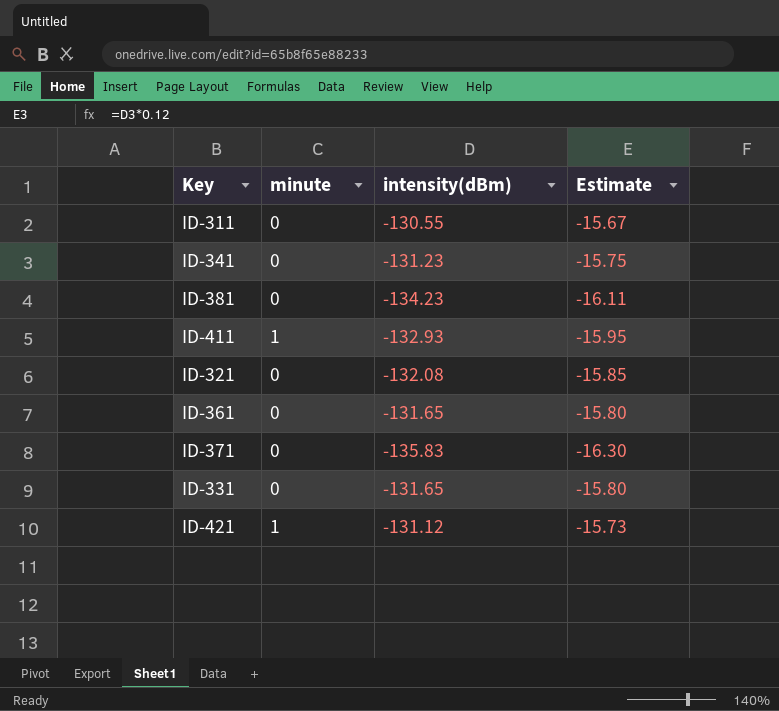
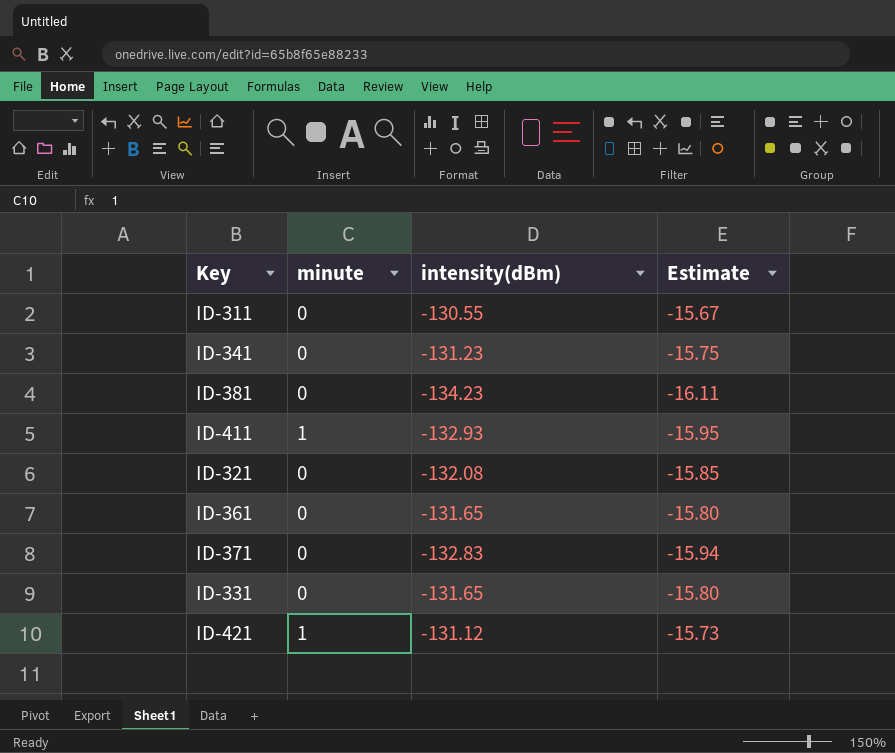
ID-371 | intensity(dBm): -135.83 -> -132.83
ID-371 | Estimate: -16.30 -> -15.94

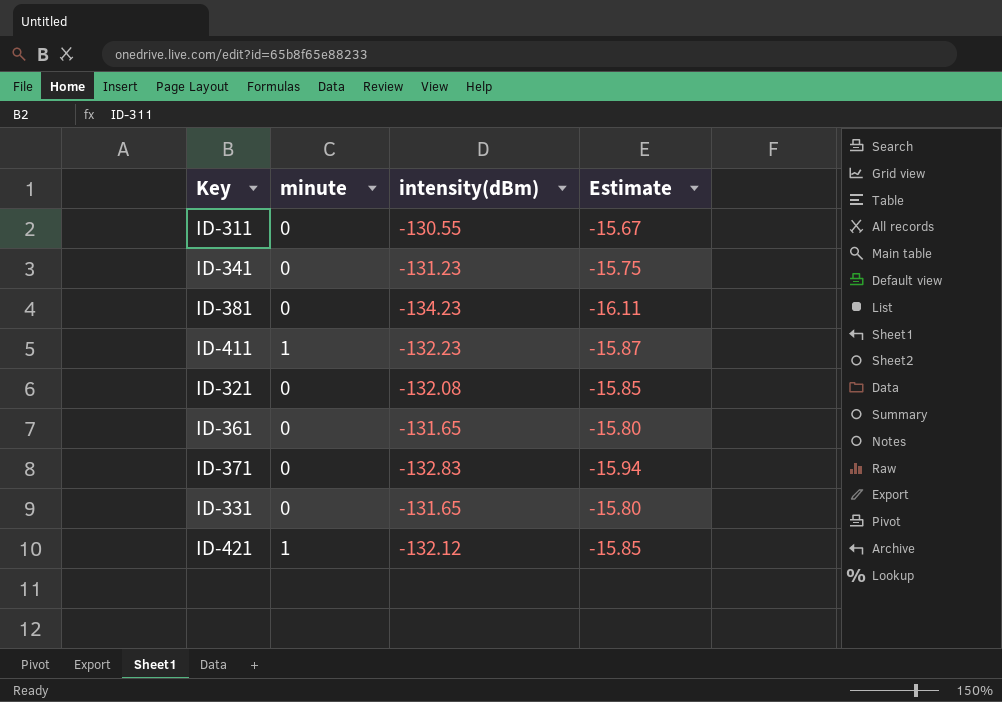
ID-411 | intensity(dBm): -132.93 -> -132.23
ID-411 | Estimate: -15.95 -> -15.87
ID-421 | intensity(dBm): -131.12 -> -132.12
ID-421 | Estimate: -15.73 -> -15.85

